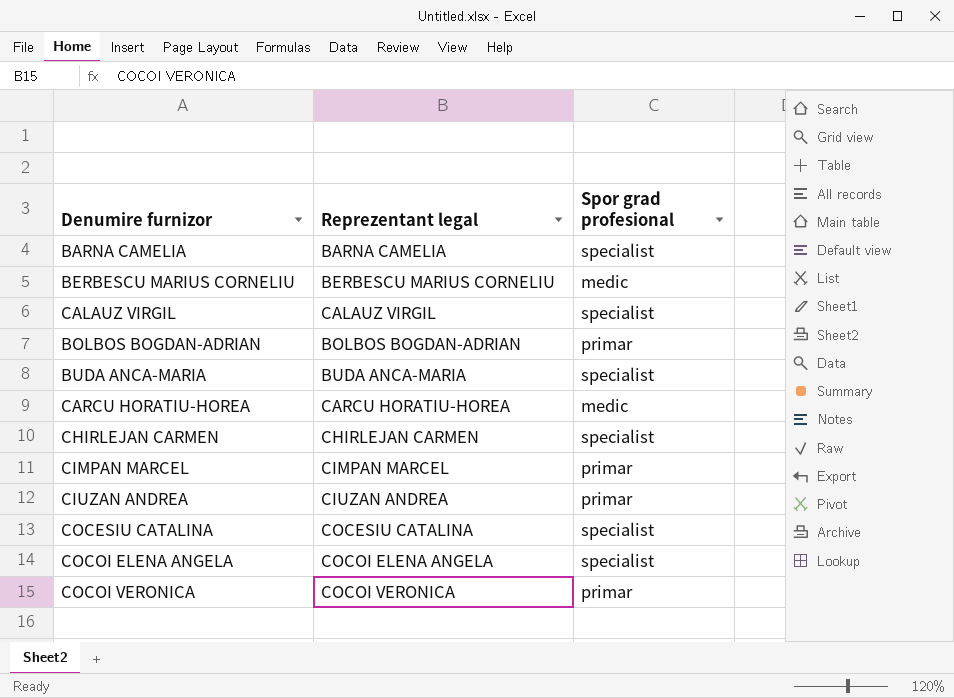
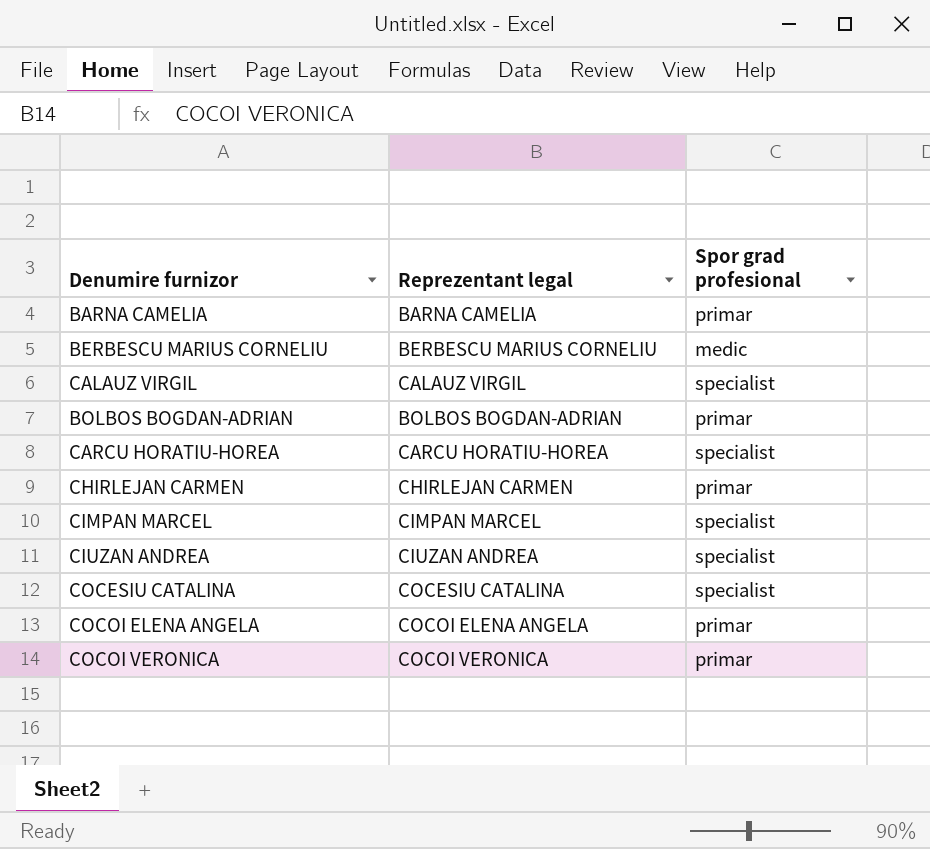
row BUDA ANCA-MARIA: BUDA ANCA-MARIA | specialist -> none
BARNA CAMELIA | Spor grad profesional: specialist -> primar
CARCU HORATIU-HOREA | Spor grad profesional: medic -> specialist
CHIRLEJAN CARMEN | Spor grad profesional: specialist -> primar
CIMPAN MARCEL | Spor grad profesional: primar -> specialist
CIUZAN ANDREA | Spor grad profesional: primar -> specialist
COCOI ELENA ANGELA | Spor grad profesional: specialist -> primar

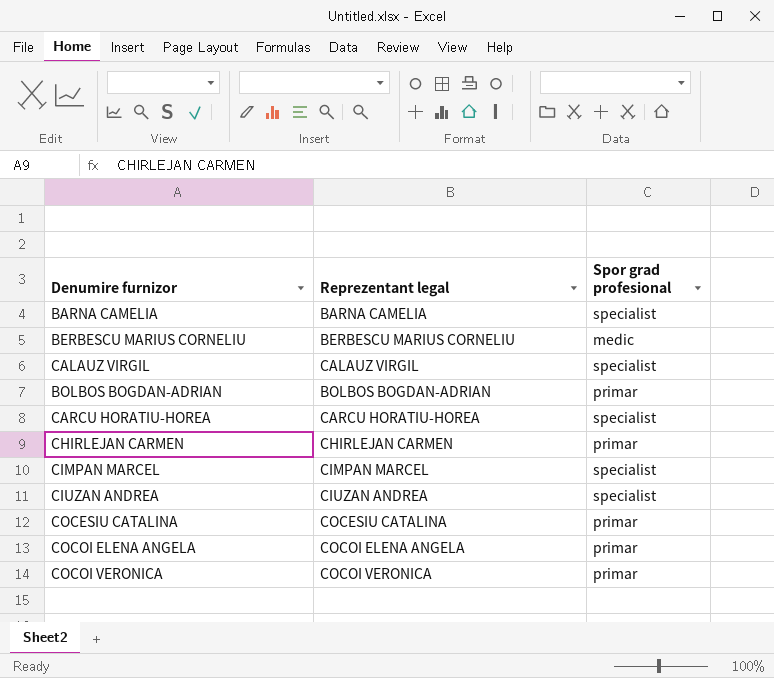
BARNA CAMELIA | Spor grad profesional: primar -> specialist
COCESIU CATALINA | Spor grad profesional: specialist -> primar

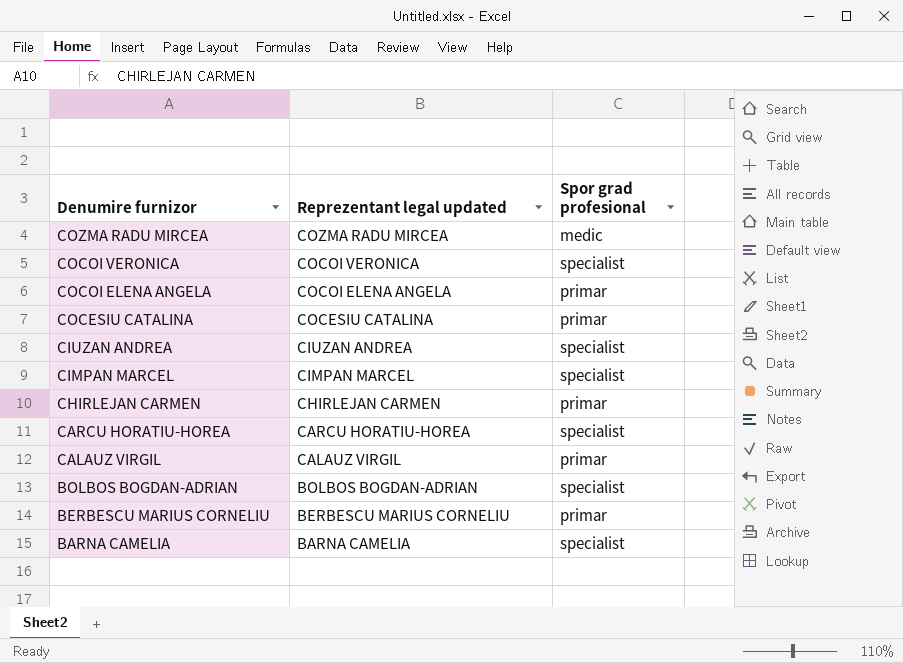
row order: none -> Denumire furnizor descending
column name: Reprezentant legal -> Reprezentant legal updated
row COZMA RADU MIRCEA: none -> COZMA RADU MIRCEA | medic
COCOI VERONICA | Spor grad profesional: primar -> specialist
CALAUZ VIRGIL | Spor grad profesional: specialist -> primar
BOLBOS BOGDAN-ADRIAN | Spor grad profesional: primar -> specialist
BERBESCU MARIUS CORNELIU | Spor grad profesional: medic -> primar

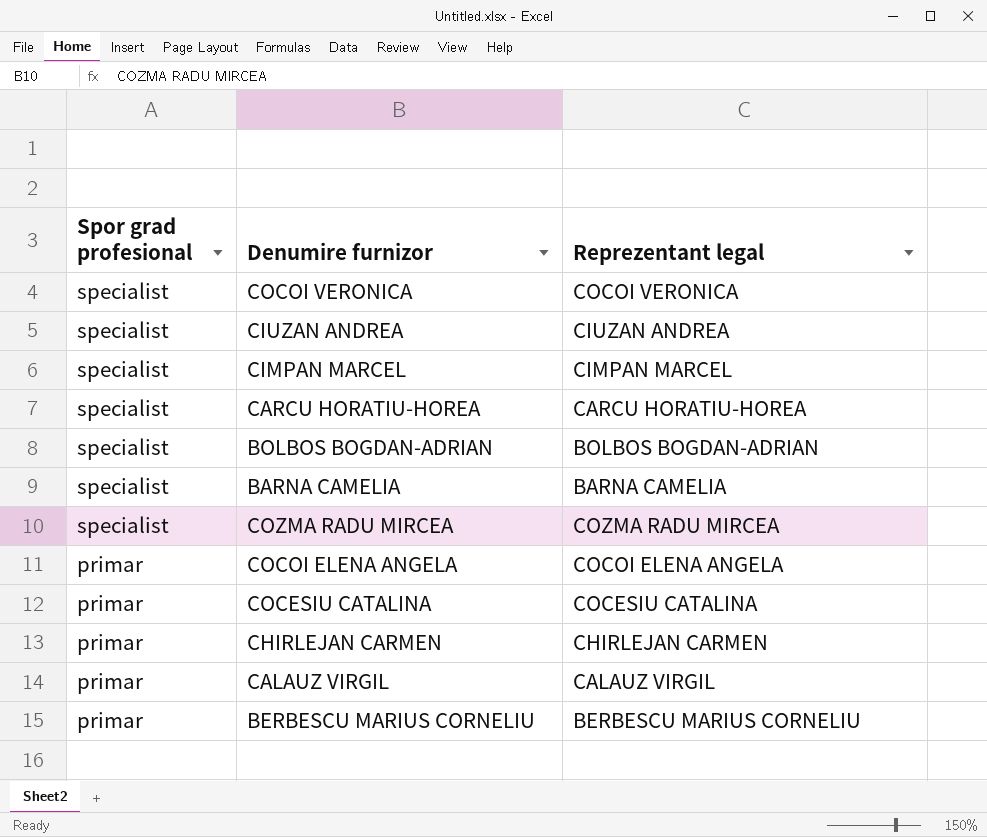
row order: Denumire furnizor descending -> Spor grad profesional descending
column Spor grad profesional | position: 3 -> 1
column name: Reprezentant legal updated -> Reprezentant legal
COZMA RADU MIRCEA | Spor grad profesional: medic -> specialist

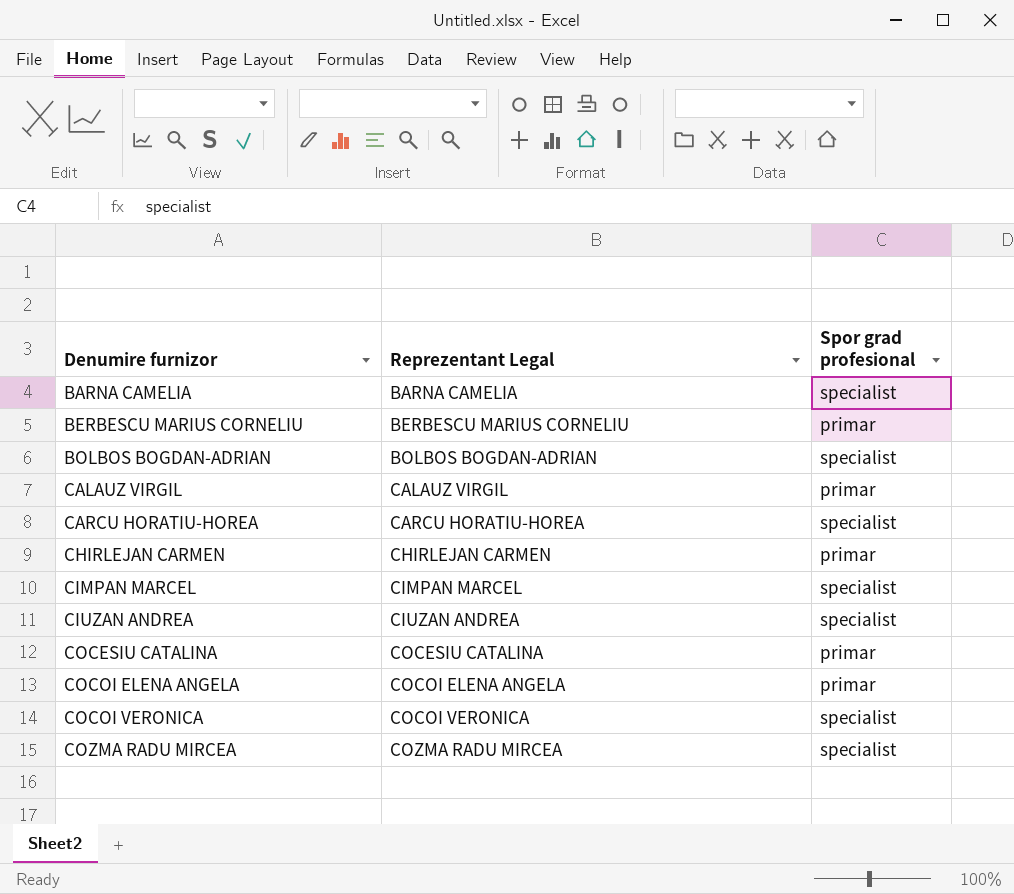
row order: Spor grad profesional descending -> Denumire furnizor ascending
column name: Reprezentant legal -> Reprezentant Legal
column Spor grad profesional | position: 1 -> 3

